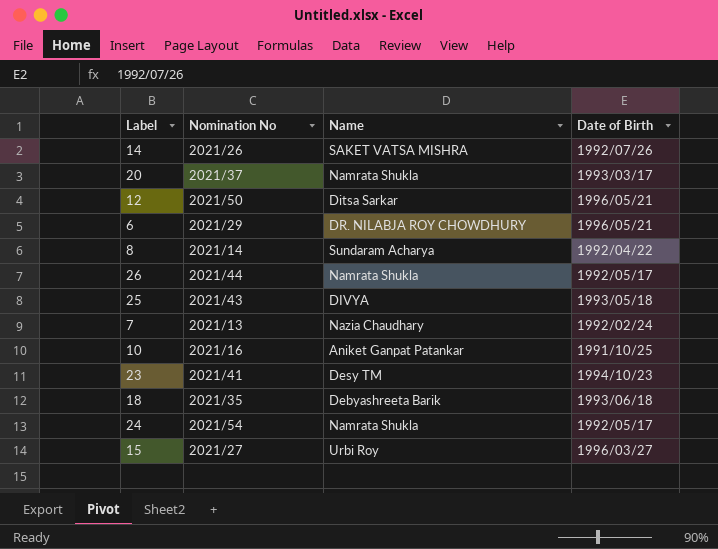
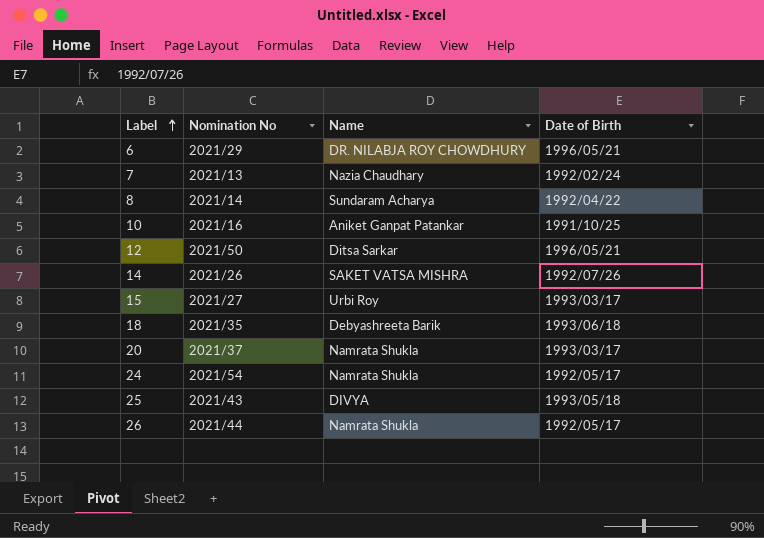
row order: none -> Label ascending
row 23: 2021/41 | Desy TM | 1994/10/23 -> none
15 | Date of Birth: 1996/03/27 -> 1993/03/17

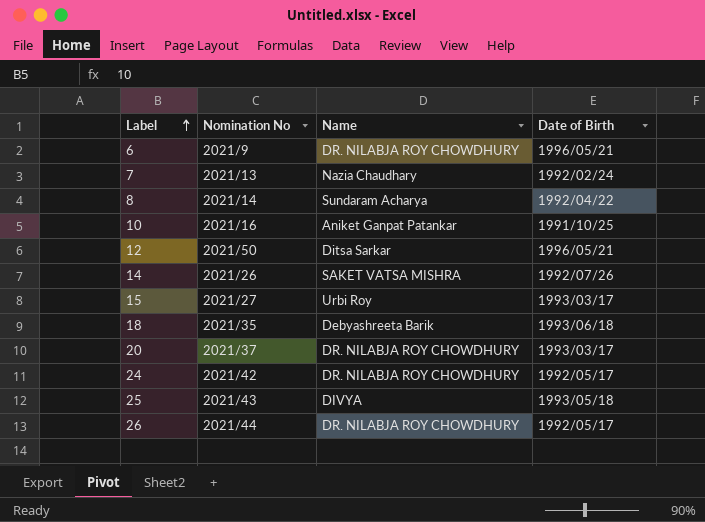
6 | Nomination No: 2021/29 -> 2021/9
20 | Name: Namrata Shukla -> DR. NILABJA ROY CHOWDHURY
24 | Nomination No: 2021/54 -> 2021/42
24 | Name: Namrata Shukla -> DR. NILABJA ROY CHOWDHURY
26 | Name: Namrata Shukla -> DR. NILABJA ROY CHOWDHURY

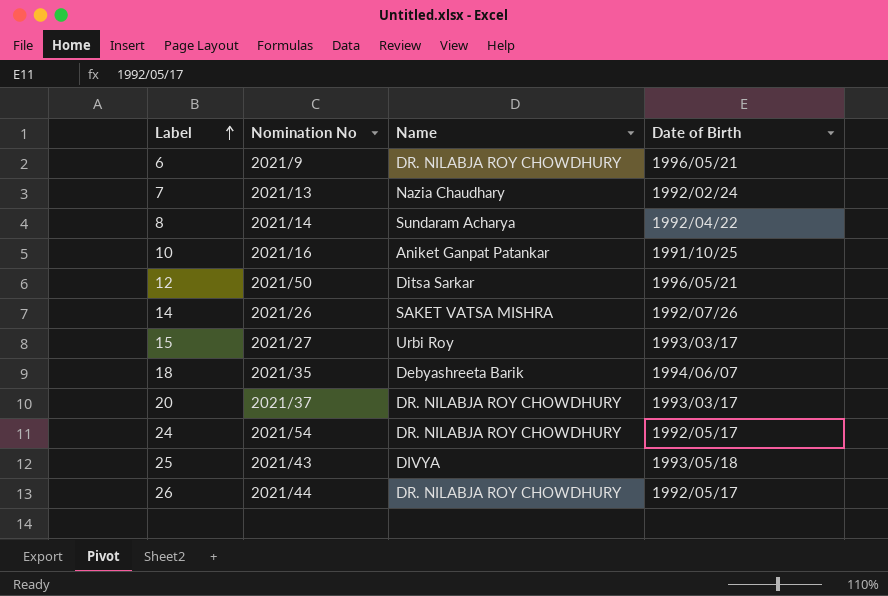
18 | Date of Birth: 1993/06/18 -> 1994/06/07
24 | Nomination No: 2021/42 -> 2021/54

